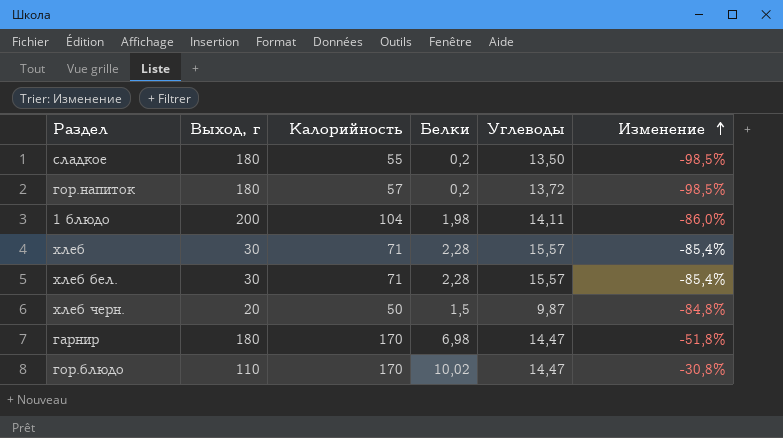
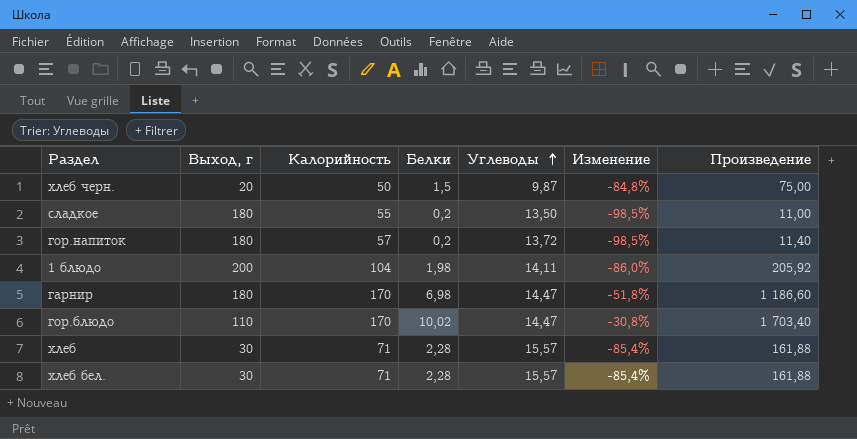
row order: Изменение ascending -> Углеводы ascending
column Произведение | formula: none -> [Калорийность] * [Белки]

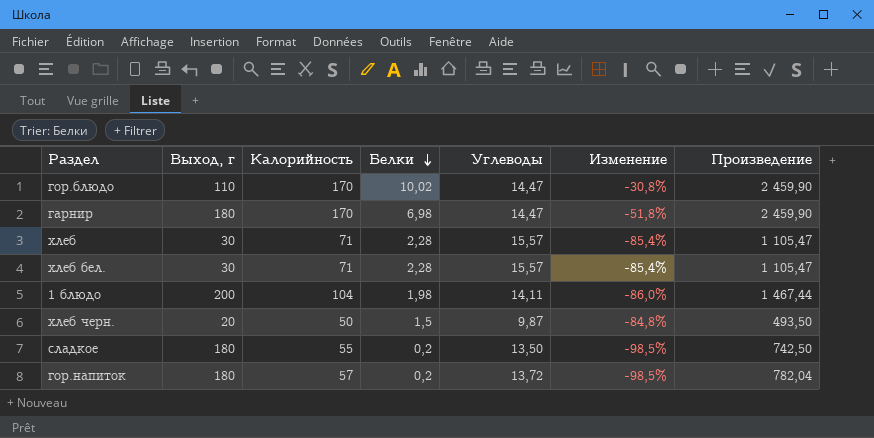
row order: Углеводы ascending -> Белки descending
column Произведение | formula: [Калорийность] * [Белки] -> [Калорийность] * [Углеводы]

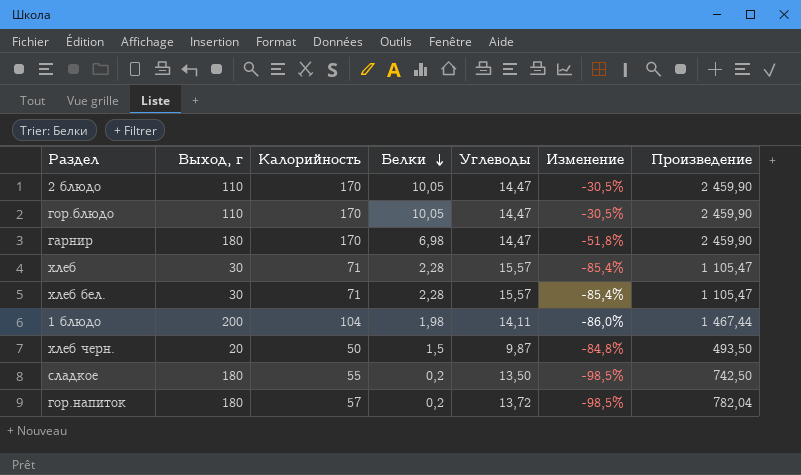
row 2 блюдо: none -> 110 | 170 | 10,05 | 14,47 | -30,5% | 2 459,90
гор.блюдо | Белки: 10,02 -> 10,05
гор.блюдо | Изменение: -30,8% -> -30,5%

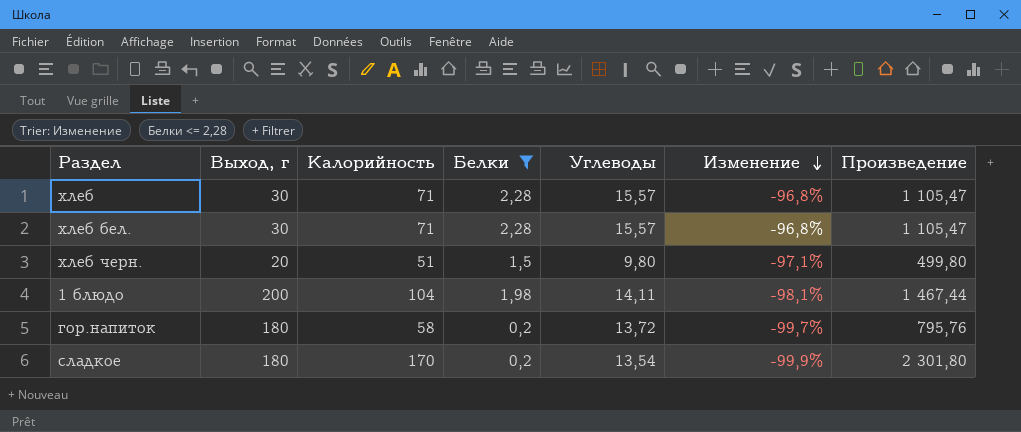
filter: none -> Белки <= 2,28
row order: Белки descending -> Изменение descending
column Изменение | formula: ([Белки] - [Углеводы]) / [Углеводы] -> ([Белки] - [Калорийность]) / [Калорийность]
хлеб черн. | Калорийность: 50 -> 51
хлеб черн. | Углеводы: 9,87 -> 9,80
хлеб черн. | Произведение: 493,50 -> 499,80
гор.напиток | Калорийность: 57 -> 58
гор.напиток | Произведение: 782,04 -> 795,76
сладкое | Калорийность: 55 -> 170
сладкое | Углеводы: 13,50 -> 13,54
сладкое | Произведение: 742,50 -> 2 301,80

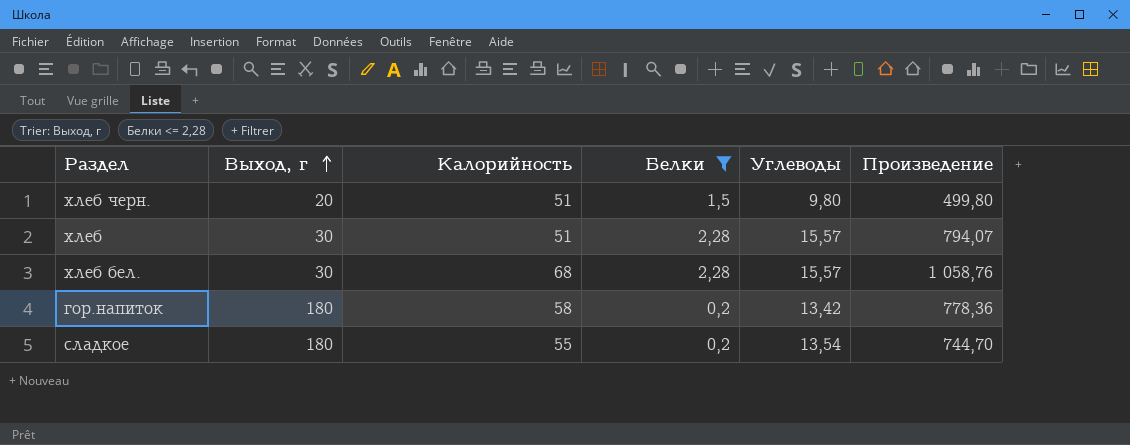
row order: Изменение descending -> Выход, г ascending
column Изменение | formula: ([Белки] - [Калорийность]) / [Калорийность] -> none
row 1 блюдо: 200 | 104 | 1,98 | 14,11 | -98,1% | 1 467,44 -> none
хлеб | Калорийность: 71 -> 51
хлеб | Произведение: 1 105,47 -> 794,07
хлеб бел. | Калорийность: 71 -> 68
хлеб бел. | Произведение: 1 105,47 -> 1 058,76
гор.напиток | Углеводы: 13,72 -> 13,42
гор.напиток | Произведение: 795,76 -> 778,36
сладкое | Калорийность: 170 -> 55
сладкое | Произведение: 2 301,80 -> 744,70

